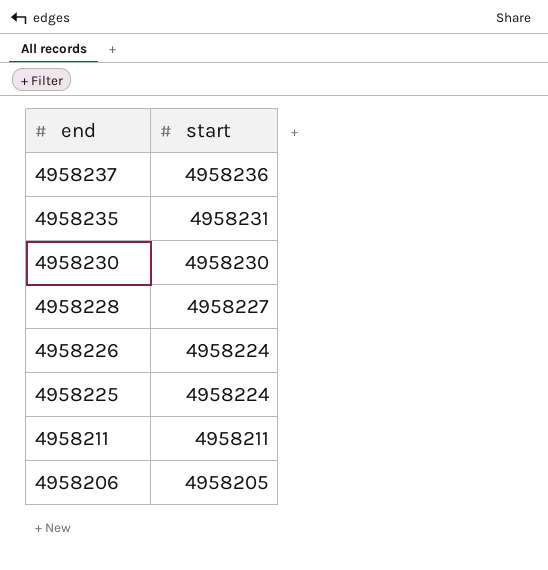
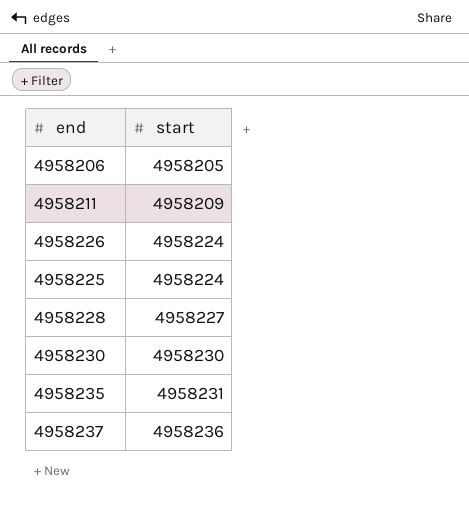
row order: end descending -> start ascending
4958211 | start: 4958211 -> 4958209

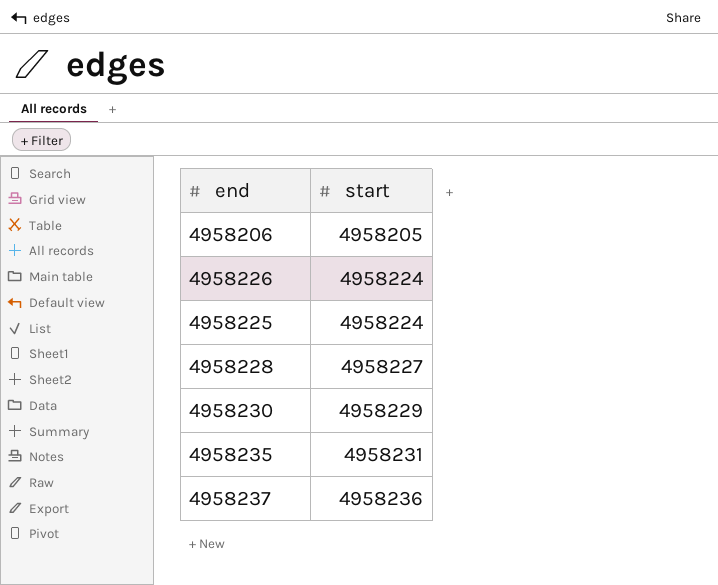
row 4958211: 4958209 -> none
4958230 | start: 4958230 -> 4958229

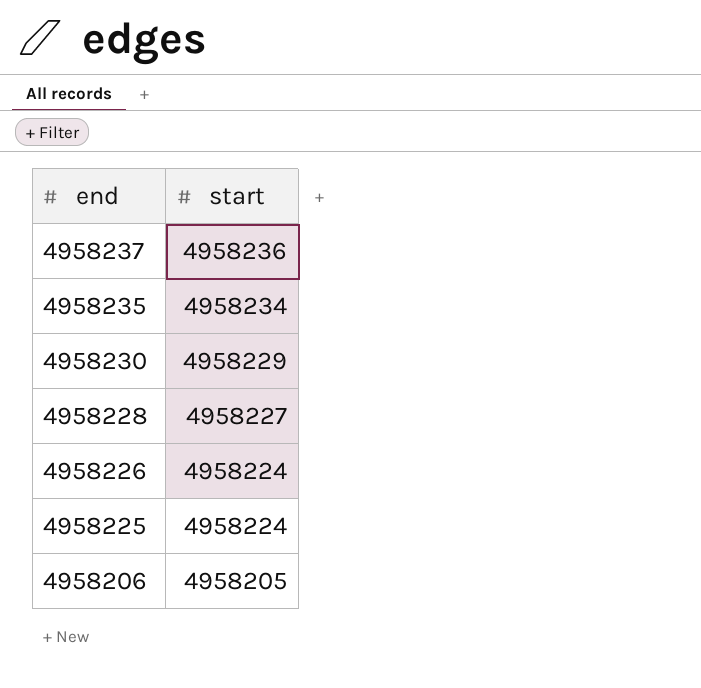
row order: start ascending -> end descending
4958235 | start: 4958231 -> 4958234

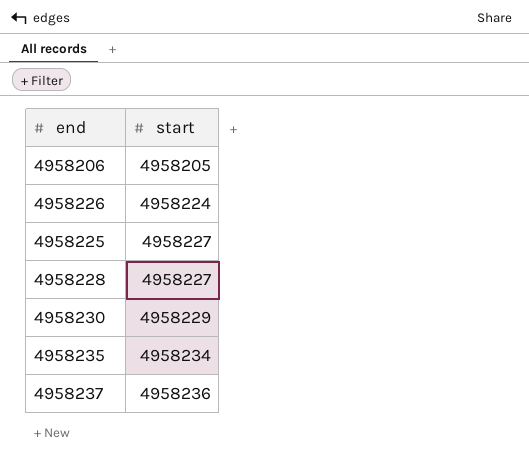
row order: end descending -> start ascending
4958225 | start: 4958224 -> 4958227

